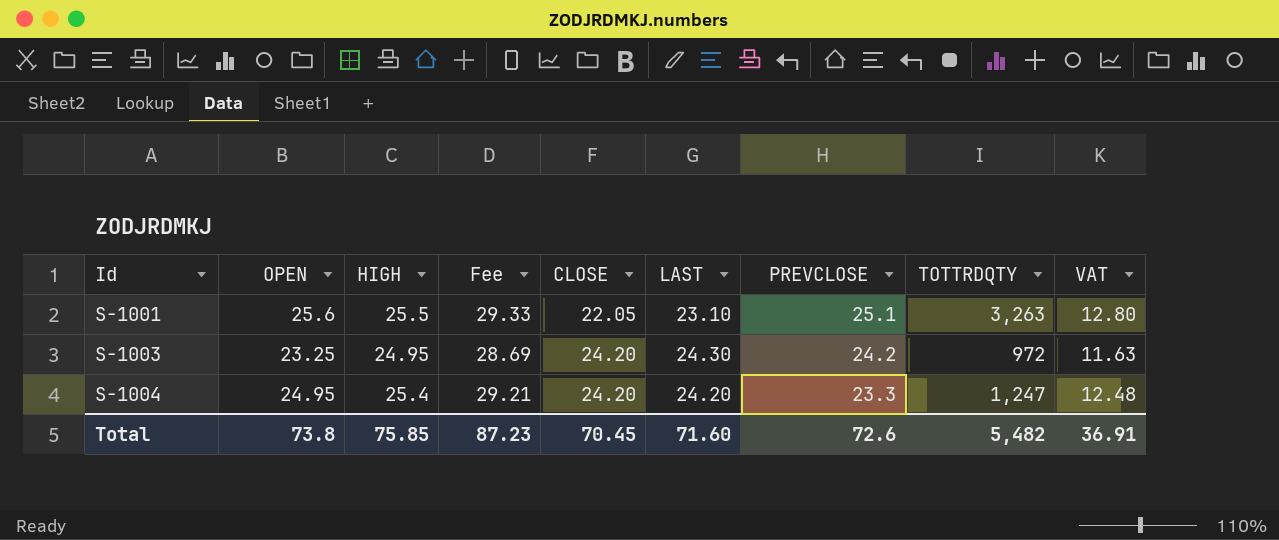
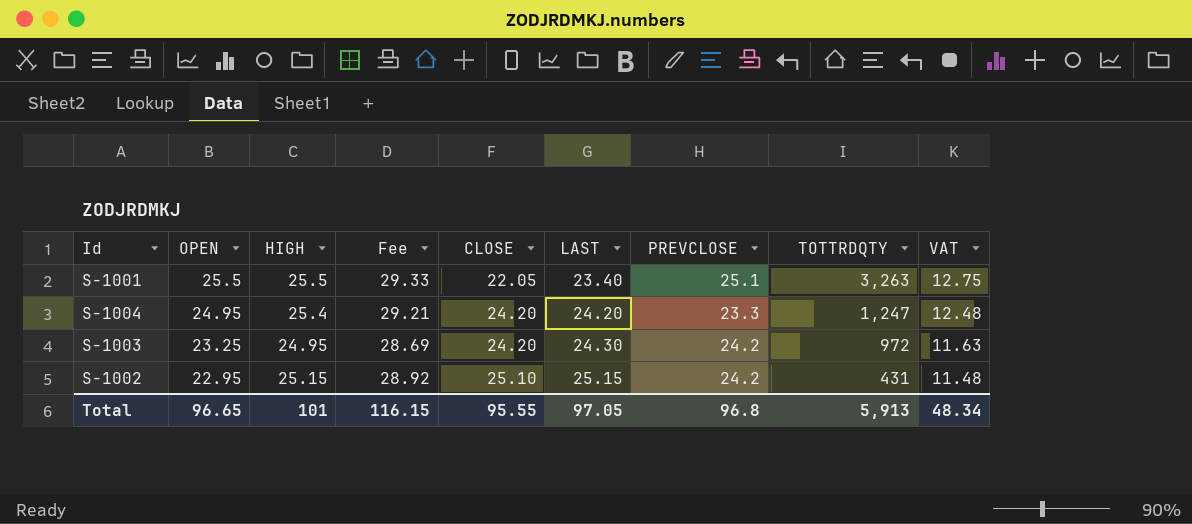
row order: Id ascending -> OPEN descending
S-1001 | OPEN: 25.6 -> 25.5
S-1001 | LAST: 23.10 -> 23.40
S-1001 | VAT: 12.80 -> 12.75
row S-1002: none -> 22.95 | 25.15 | 28.92 | 25.10 | 25.15 | 24.2 | 431 | 11.48
Total | OPEN: 73.8 -> 96.65
Total | HIGH: 75.85 -> 101
Total | Fee: 87.23 -> 116.15
Total | CLOSE: 70.45 -> 95.55
Total | LAST: 71.60 -> 97.05
Total | PREVCLOSE: 72.6 -> 96.8
Total | TOTTRDQTY: 5,482 -> 5,913
Total | VAT: 36.91 -> 48.34

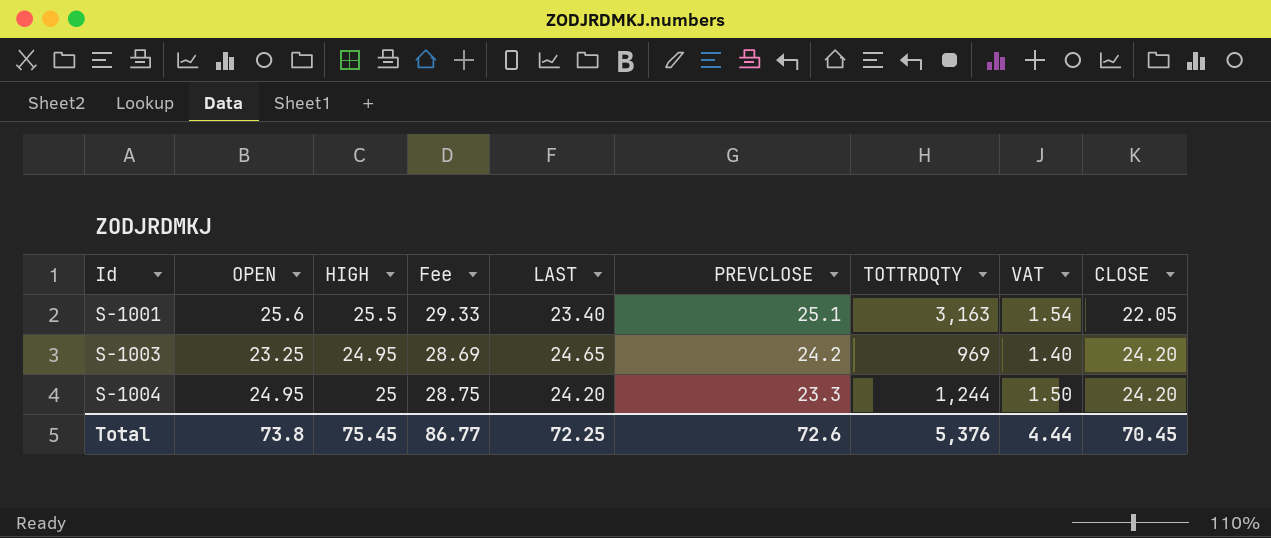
row order: OPEN descending -> Id ascending
column VAT | formula: [OPEN] * 0.5 -> [OPEN] * 0.06
column CLOSE | position: 5 -> 9
row S-1002: 22.95 | 25.15 | 28.92 | 25.10 | 25.15 | 24.2 | 431 | 11.48 -> none
S-1001 | OPEN: 25.5 -> 25.6
S-1001 | TOTTRDQTY: 3,263 -> 3,163
S-1003 | LAST: 24.30 -> 24.65
S-1003 | TOTTRDQTY: 972 -> 969
S-1004 | HIGH: 25.4 -> 25
S-1004 | Fee: 29.21 -> 28.75
S-1004 | TOTTRDQTY: 1,247 -> 1,244
Total | OPEN: 96.65 -> 73.8
Total | HIGH: 101 -> 75.45
Total | Fee: 116.15 -> 86.77
Total | LAST: 97.05 -> 72.25
Total | PREVCLOSE: 96.8 -> 72.6
Total | TOTTRDQTY: 5,913 -> 5,376
Total | VAT: 48.34 -> 4.44
Total | CLOSE: 95.55 -> 70.45

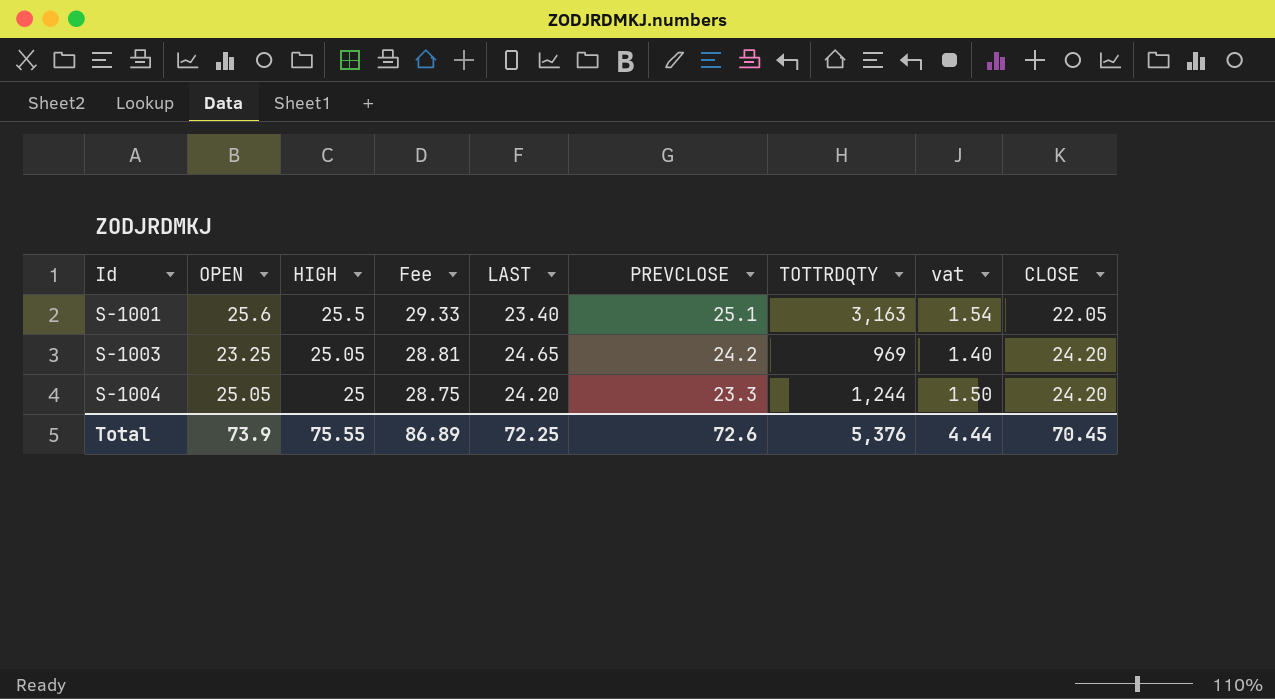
column name: VAT -> vat
S-1003 | HIGH: 24.95 -> 25.05
S-1003 | Fee: 28.69 -> 28.81
S-1004 | OPEN: 24.95 -> 25.05
Total | OPEN: 73.8 -> 73.9
Total | HIGH: 75.45 -> 75.55
Total | Fee: 86.77 -> 86.89

